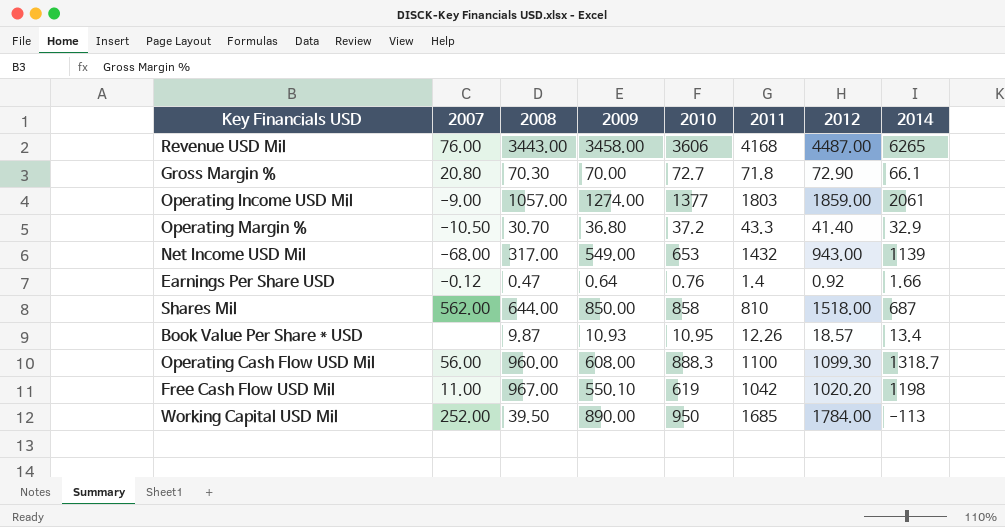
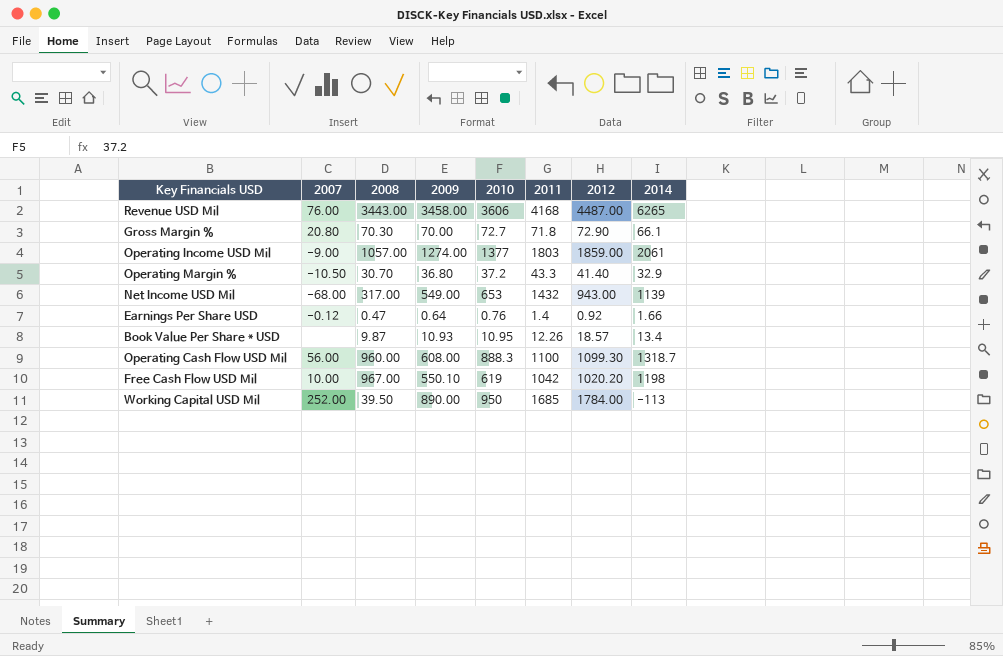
row Shares Mil: 562.00 | 644.00 | 850.00 | 858 | 810 | 1518.00 | 687 -> none
Free Cash Flow USD Mil | 2007: 11.00 -> 10.00

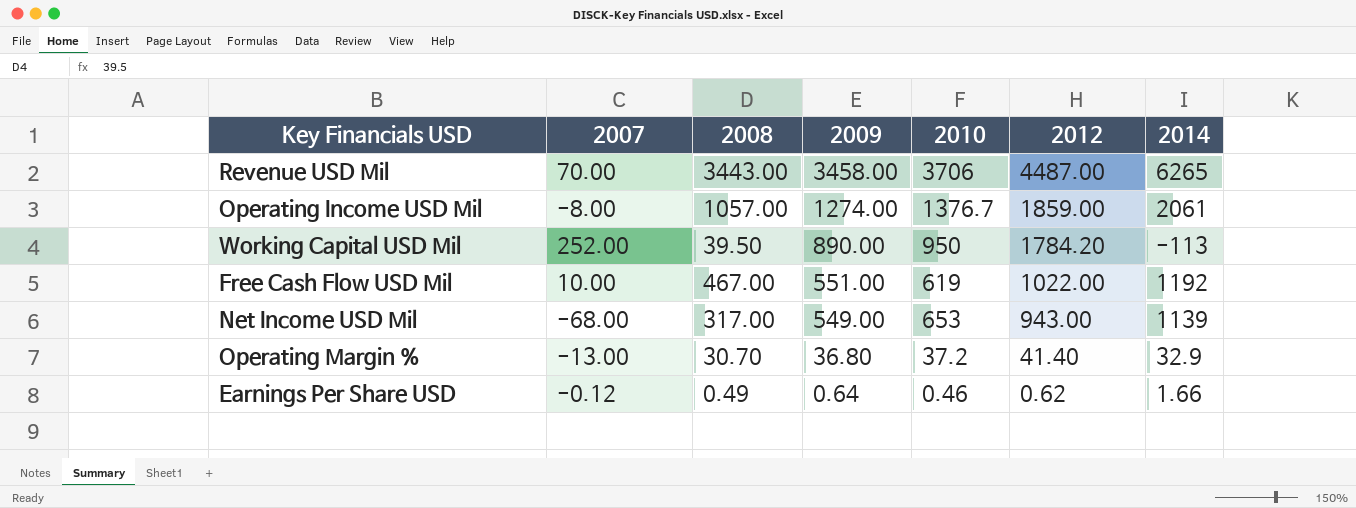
row order: none -> 2009 descending
column 2011 | position: 6 -> none
row Gross Margin %: 20.80 | 70.30 | 70.00 | 72.7 | 71.8 | 72.90 | 66.1 -> none
row Book Value Per Share * USD: none | 9.87 | 10.93 | 10.95 | 12.26 | 18.57 | 13.4 -> none
row Operating Cash Flow USD Mil: 56.00 | 960.00 | 608.00 | 888.3 | 1100 | 1099.30 | 1318.7 -> none
Revenue USD Mil | 2007: 76.00 -> 70.00
Revenue USD Mil | 2010: 3606 -> 3706
Operating Income USD Mil | 2007: -9.00 -> -8.00
Operating Income USD Mil | 2010: 1377 -> 1376.7
Working Capital USD Mil | 2012: 1784.00 -> 1784.20
Free Cash Flow USD Mil | 2008: 967.00 -> 467.00
Free Cash Flow USD Mil | 2009: 550.10 -> 551.00
Free Cash Flow USD Mil | 2012: 1020.20 -> 1022.00
Free Cash Flow USD Mil | 2014: 1198 -> 1192
Operating Margin % | 2007: -10.50 -> -13.00
Earnings Per Share USD | 2008: 0.47 -> 0.49
Earnings Per Share USD | 2010: 0.76 -> 0.46
Earnings Per Share USD | 2012: 0.92 -> 0.62

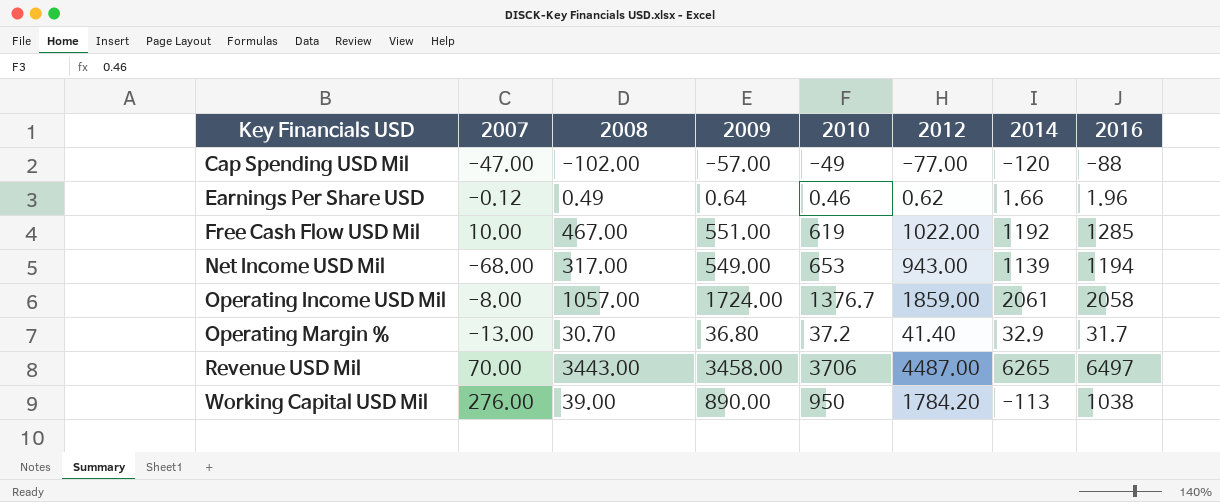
row order: 2009 descending -> Key Financials USD ascending
column 2016 | position: none -> 8
row Cap Spending USD Mil: none -> -47.00 | -102.00 | -57.00 | -49 | -77.00 | -120 | -88
Operating Income USD Mil | 2009: 1274.00 -> 1724.00
Working Capital USD Mil | 2007: 252.00 -> 276.00
Working Capital USD Mil | 2008: 39.50 -> 39.00

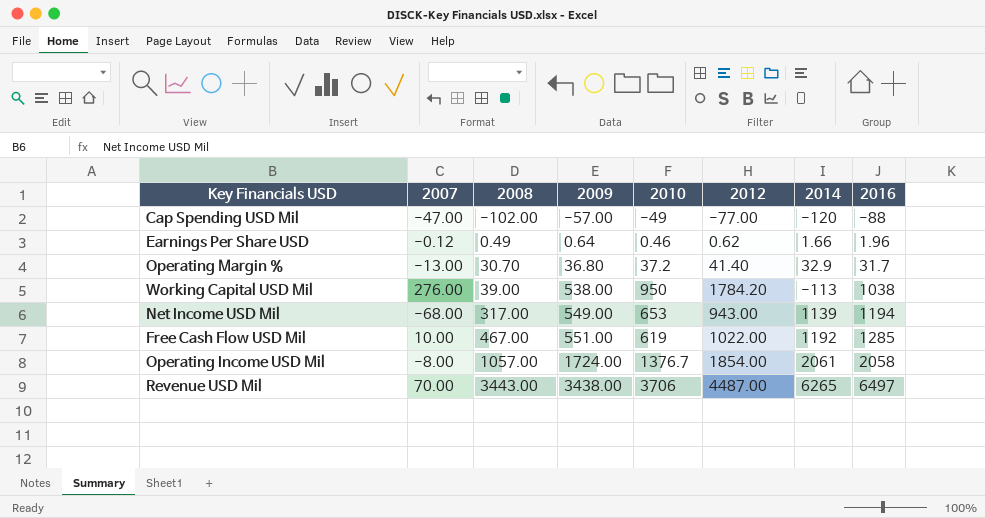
row order: Key Financials USD ascending -> 2008 ascending
Working Capital USD Mil | 2009: 890.00 -> 538.00
Operating Income USD Mil | 2012: 1859.00 -> 1854.00
Revenue USD Mil | 2009: 3458.00 -> 3438.00

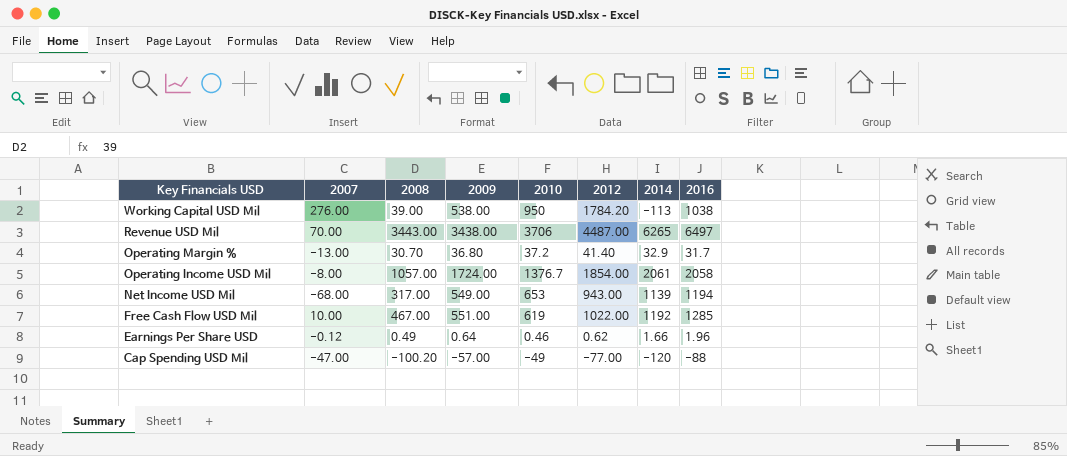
row order: 2008 ascending -> Key Financials USD descending
Cap Spending USD Mil | 2008: -102.00 -> -100.20

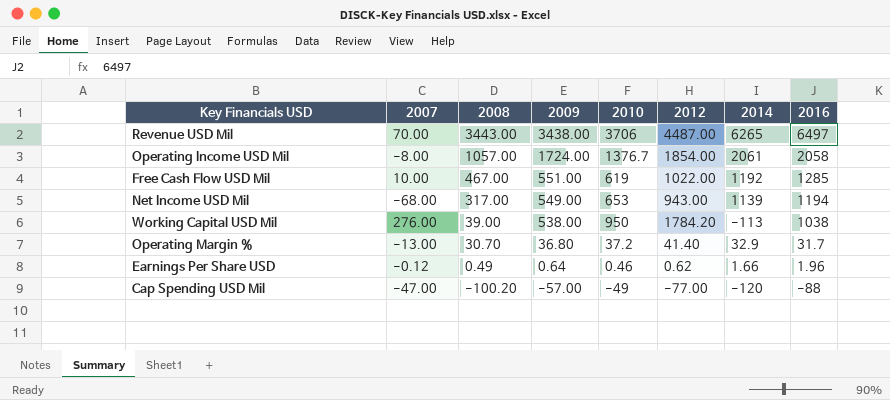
row order: Key Financials USD descending -> 2008 descending

